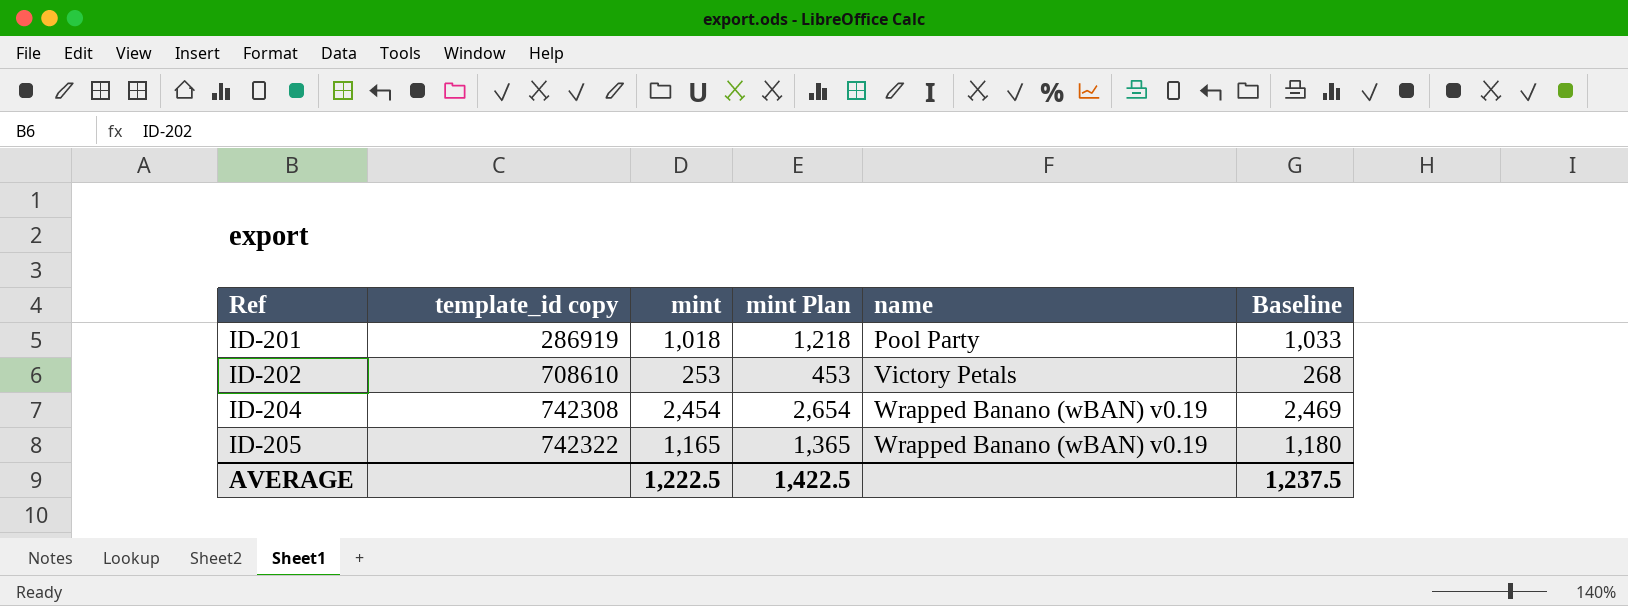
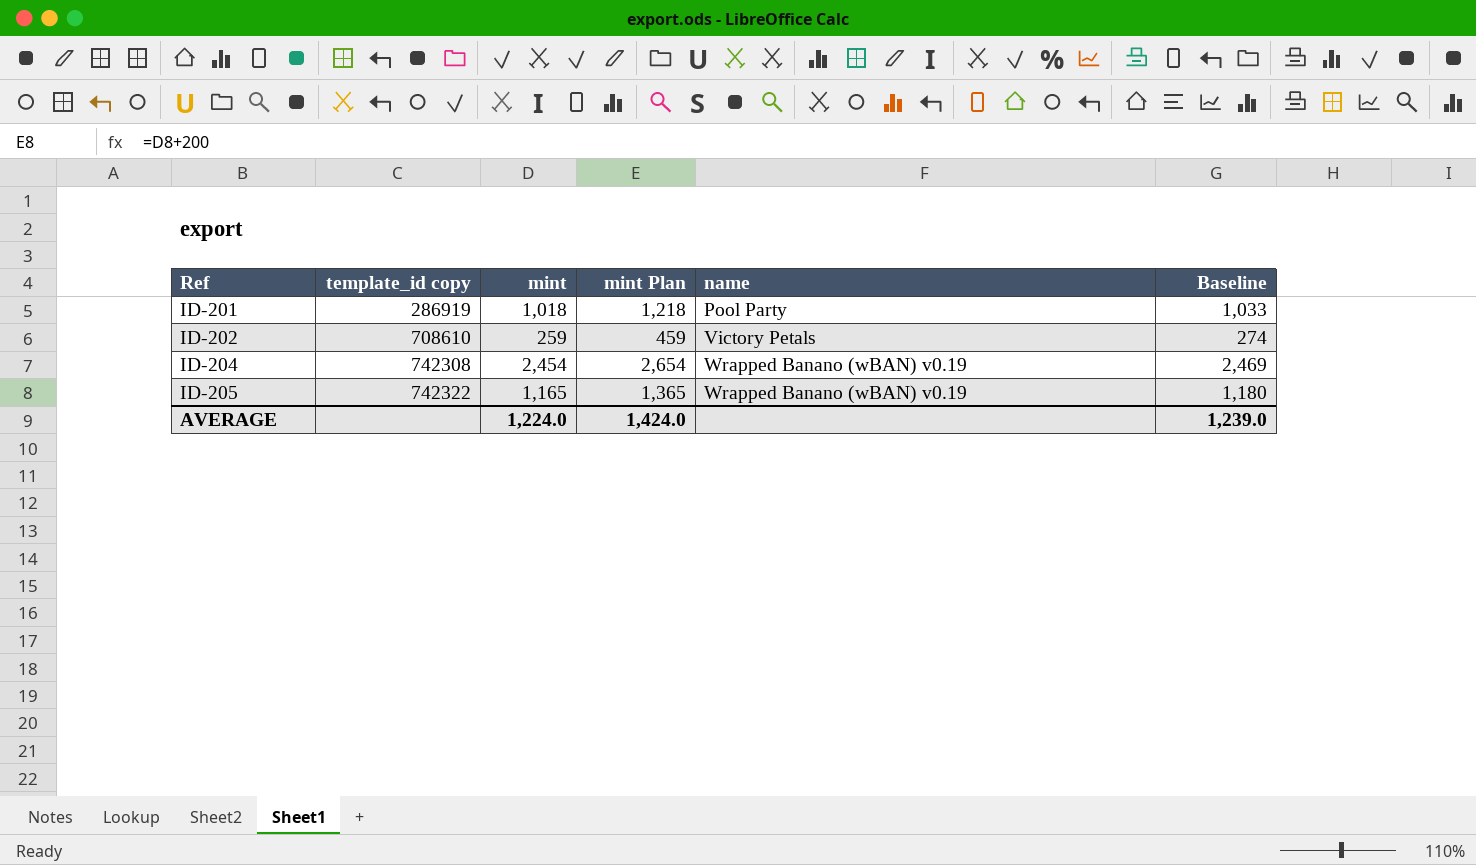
ID-202 | mint: 253 -> 259
ID-202 | mint Plan: 453 -> 459
ID-202 | Baseline: 268 -> 274
AVERAGE | mint: 1,222.5 -> 1,224.0
AVERAGE | mint Plan: 1,422.5 -> 1,424.0
AVERAGE | Baseline: 1,237.5 -> 1,239.0

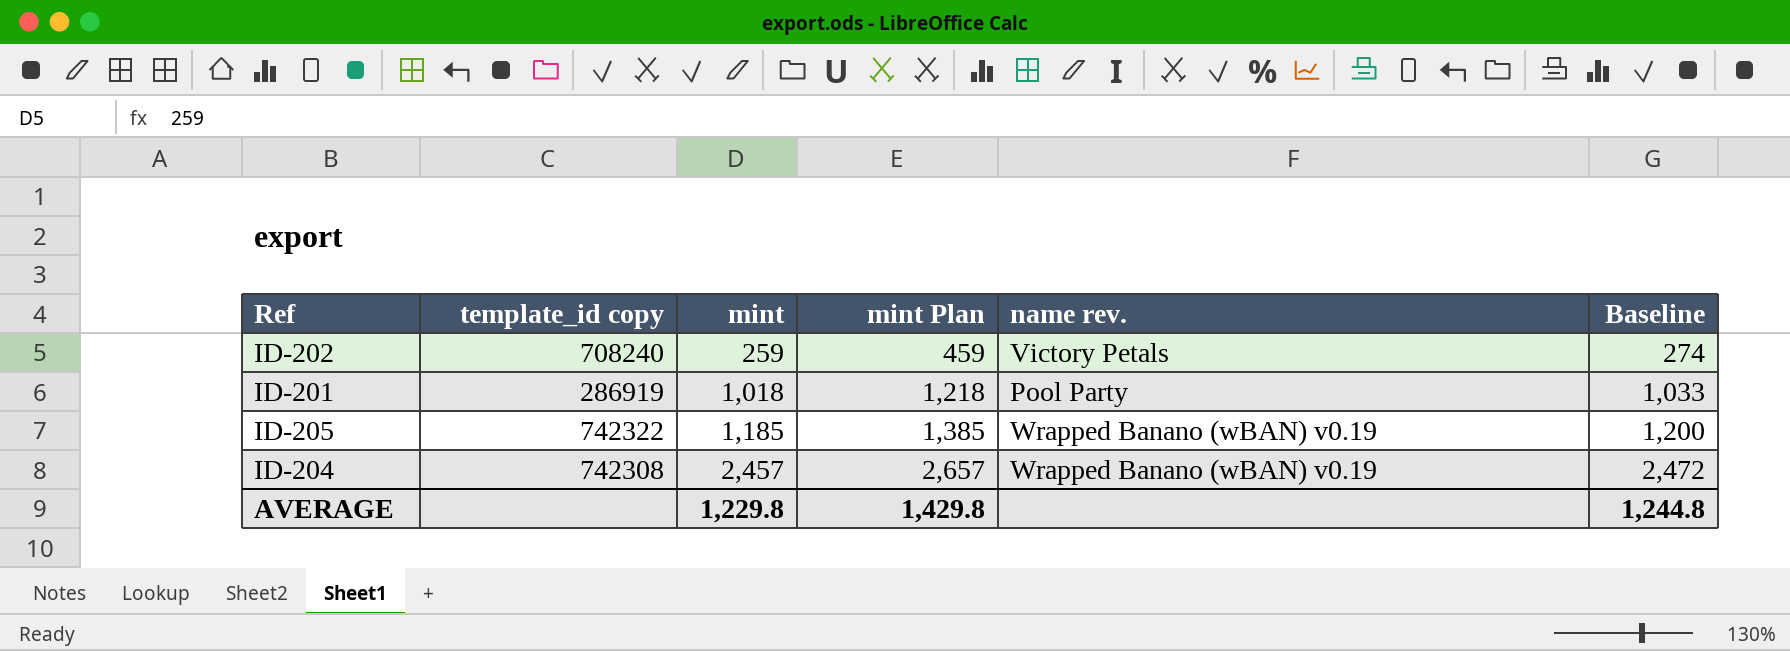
row order: Ref ascending -> mint ascending
column name: name -> name rev.
ID-202 | template_id copy: 708610 -> 708240
ID-205 | mint: 1,165 -> 1,185
ID-205 | mint Plan: 1,365 -> 1,385
ID-205 | Baseline: 1,180 -> 1,200
ID-204 | mint: 2,454 -> 2,457
ID-204 | mint Plan: 2,654 -> 2,657
ID-204 | Baseline: 2,469 -> 2,472
AVERAGE | mint: 1,224.0 -> 1,229.8
AVERAGE | mint Plan: 1,424.0 -> 1,429.8
AVERAGE | Baseline: 1,239.0 -> 1,244.8

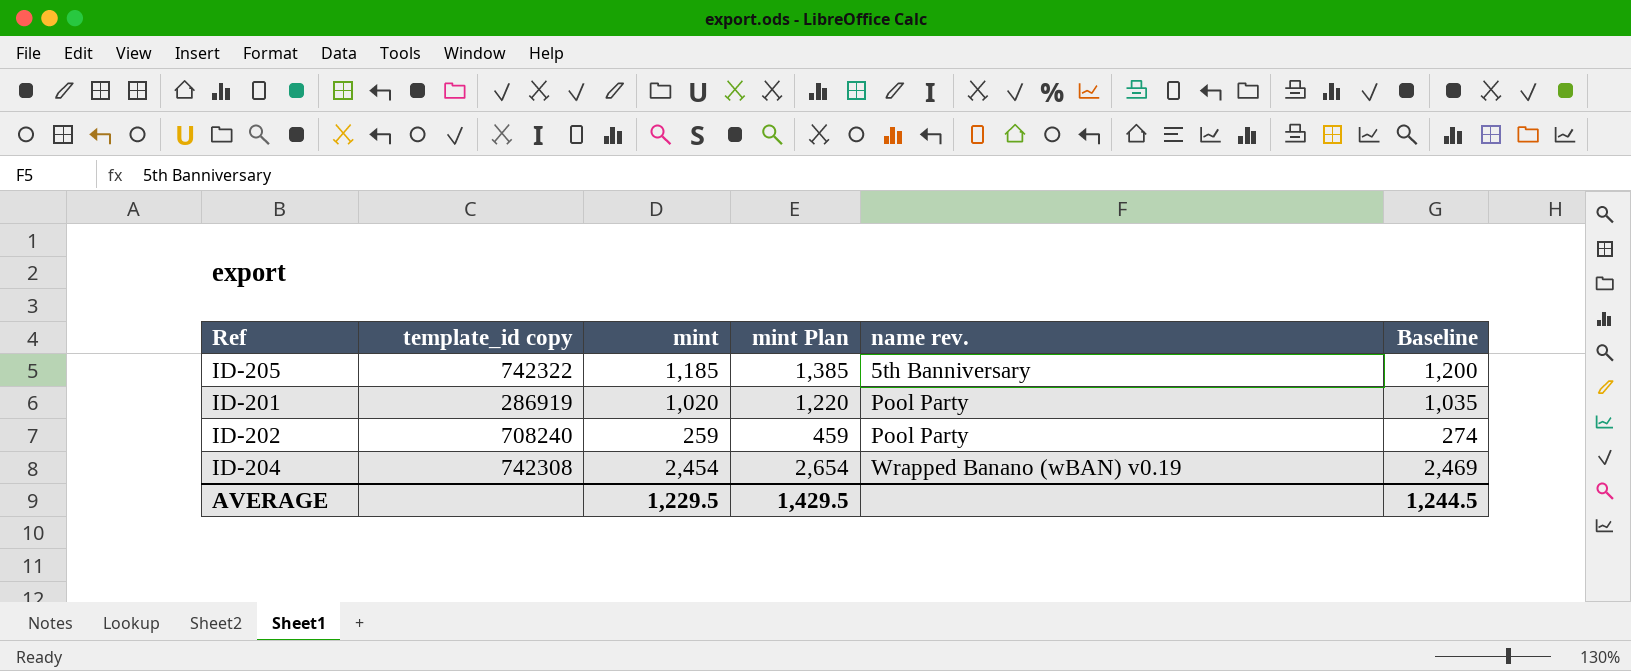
row order: mint ascending -> name rev. ascending
ID-205 | name rev.: Wrapped Banano (wBAN) v0.19 -> 5th Banniversary
ID-201 | mint: 1,018 -> 1,020
ID-201 | mint Plan: 1,218 -> 1,220
ID-201 | Baseline: 1,033 -> 1,035
ID-202 | name rev.: Victory Petals -> Pool Party
ID-204 | mint: 2,457 -> 2,454
ID-204 | mint Plan: 2,657 -> 2,654
ID-204 | Baseline: 2,472 -> 2,469
AVERAGE | mint: 1,229.8 -> 1,229.5
AVERAGE | mint Plan: 1,429.8 -> 1,429.5
AVERAGE | Baseline: 1,244.8 -> 1,244.5

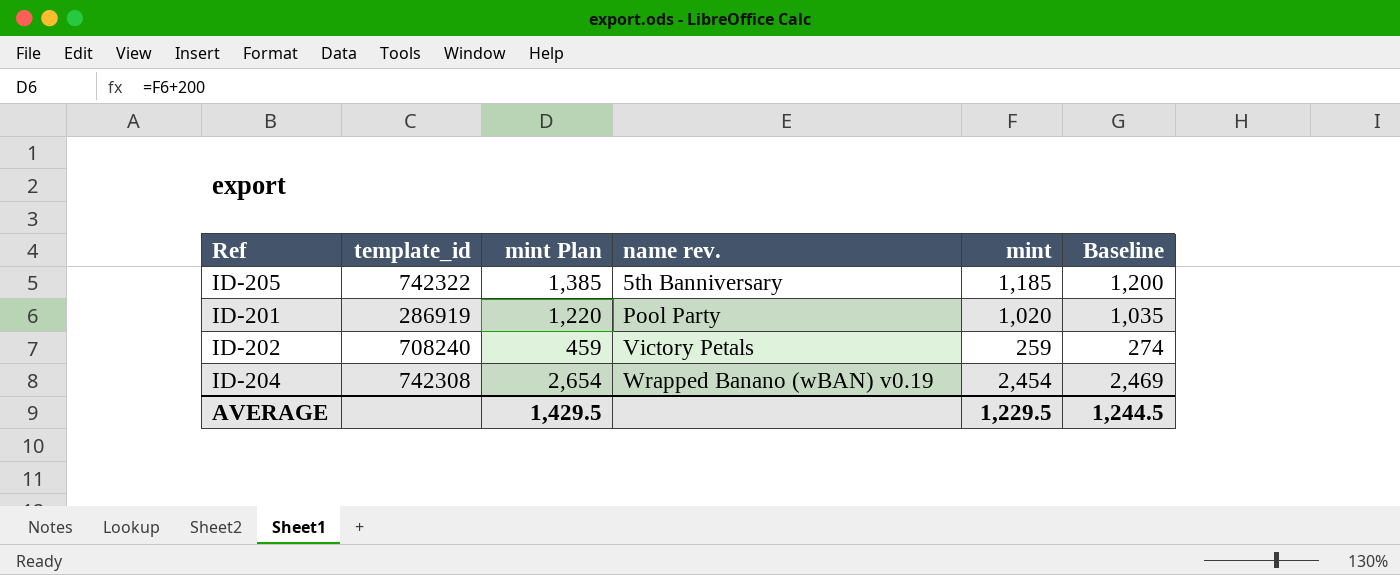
column name: template_id copy -> template_id
column mint | position: 3 -> 5
ID-202 | name rev.: Pool Party -> Victory Petals

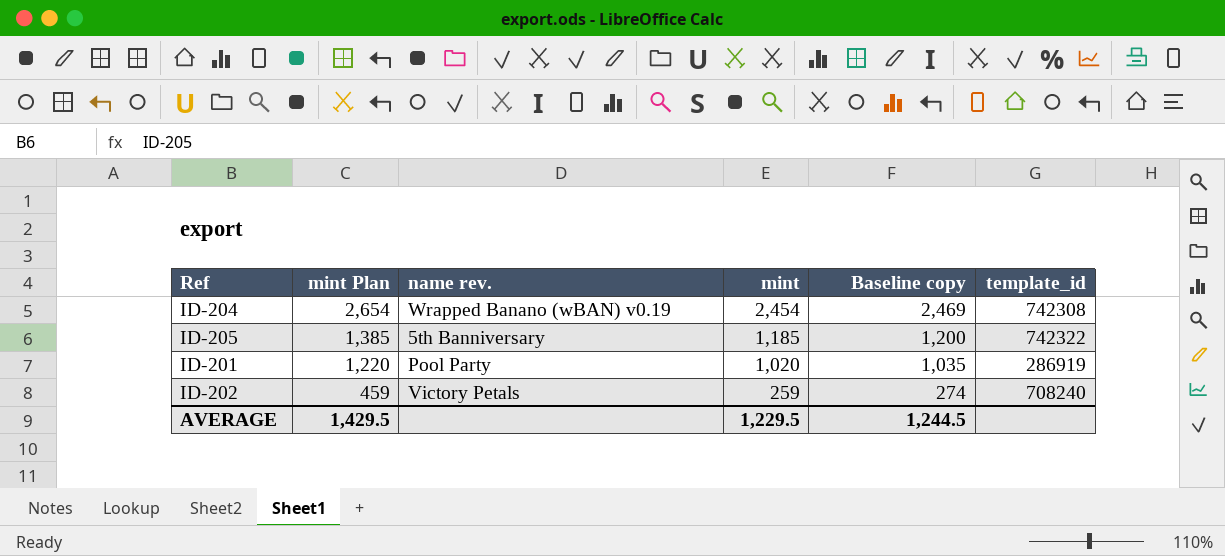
row order: name rev. ascending -> mint Plan descending
column name: Baseline -> Baseline copy
column template_id | position: 2 -> 6

